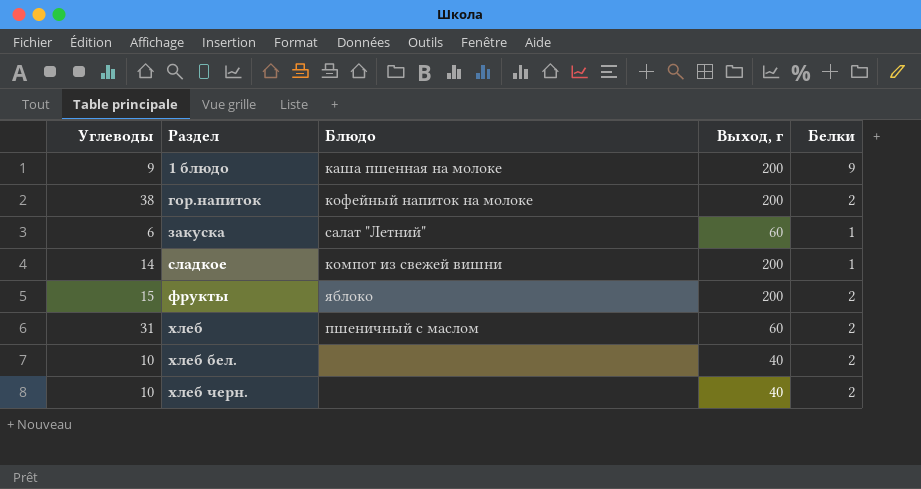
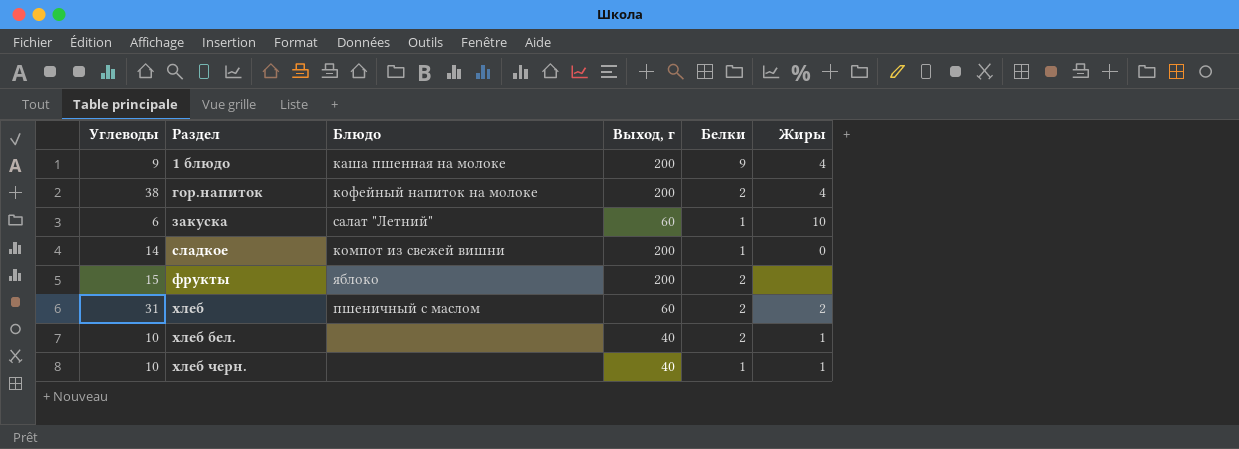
column Жиры | position: none -> 6
хлеб черн. | Белки: 2 -> 1

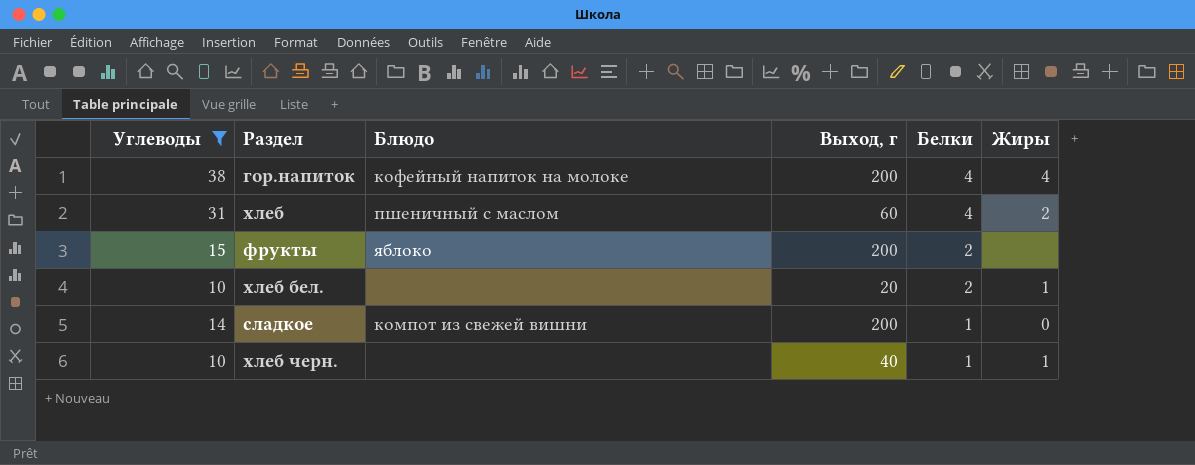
filter: none -> Углеводы >= 10
row order: Раздел ascending -> Белки descending
гор.напиток | Белки: 2 -> 4
хлеб | Белки: 2 -> 4
хлеб бел. | Выход, г: 40 -> 20

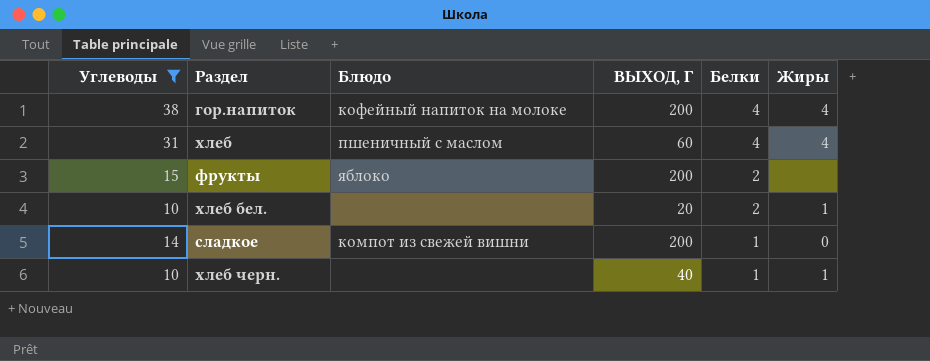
column name: Выход, г -> ВЫХОД, Г
хлеб | Жиры: 2 -> 4

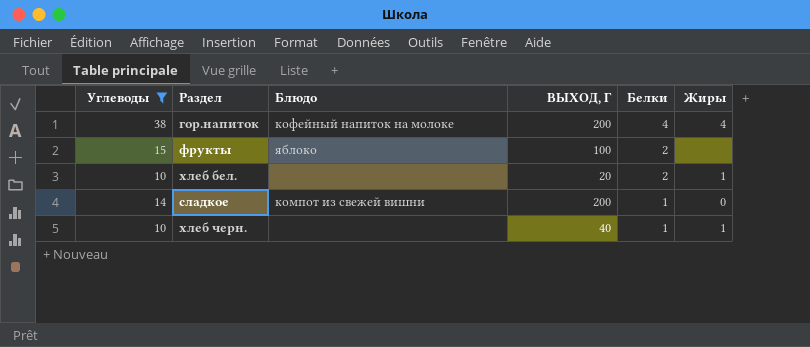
row хлеб: 31 | пшеничный с маслом | 60 | 4 | 4 -> none
фрукты | ВЫХОД, Г: 200 -> 100

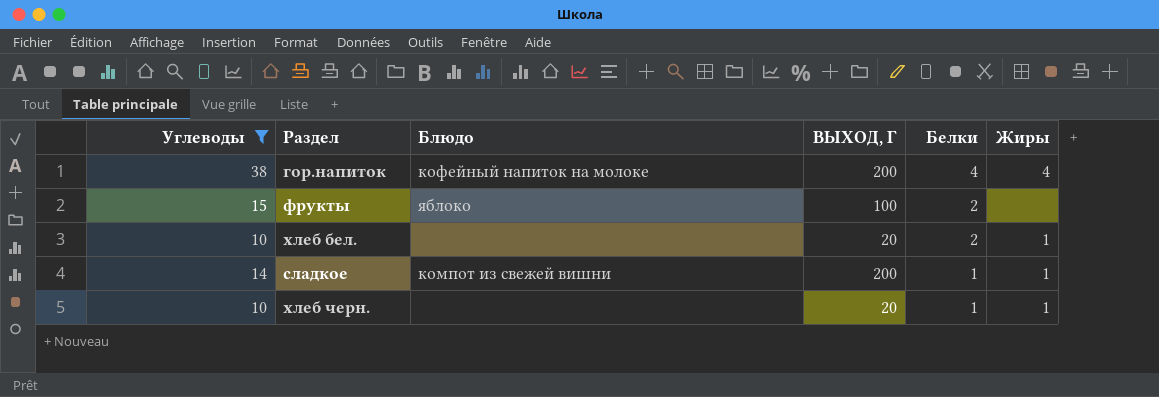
сладкое | Жиры: 0 -> 1
хлеб черн. | ВЫХОД, Г: 40 -> 20

